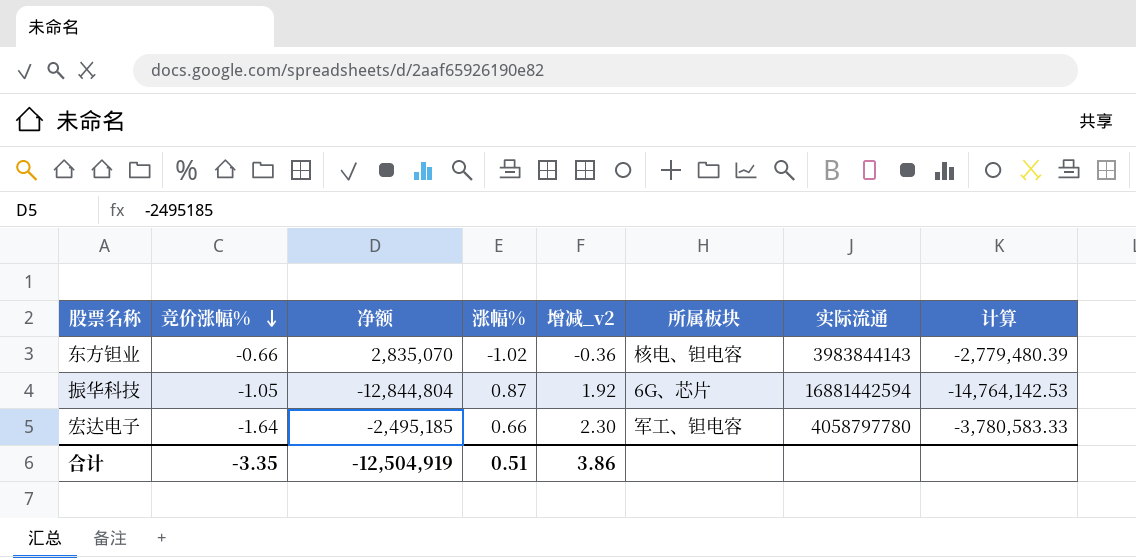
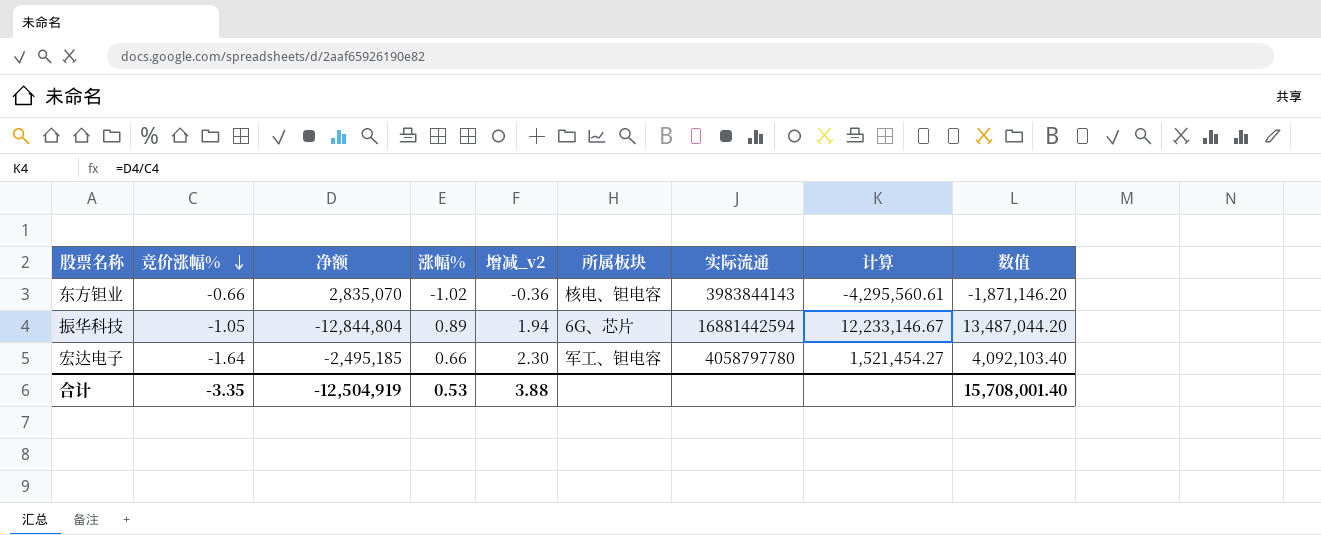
column 计算 | formula: [净额] / [涨幅%] -> [净额] / [竞价涨幅%]
column 数值 | formula: none -> [竞价涨幅%] * [净额]
振华科技 | 涨幅%: 0.87 -> 0.89
振华科技 | 增减_v2: 1.92 -> 1.94
合计 | 涨幅%: 0.51 -> 0.53
合计 | 增减_v2: 3.86 -> 3.88

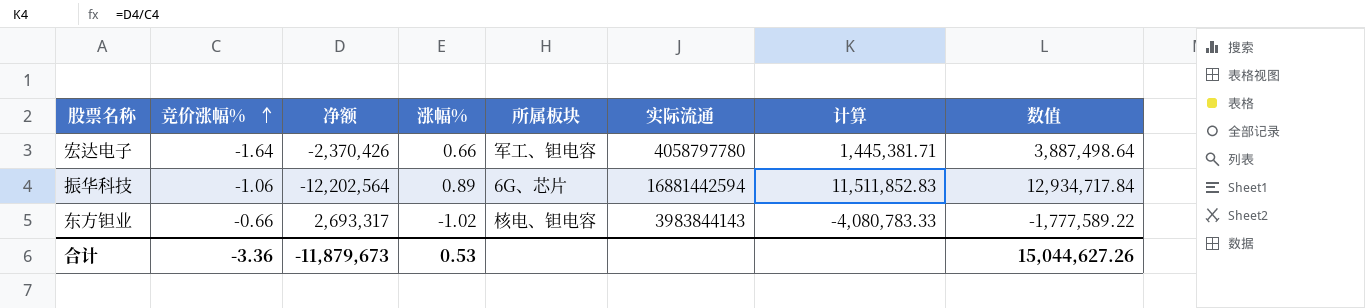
row order: 竞价涨幅% descending -> 竞价涨幅% ascending
column 增减_v2 | formula: [涨幅%] - [竞价涨幅%] -> none
宏达电子 | 净额: -2,495,185 -> -2,370,426
宏达电子 | 计算: 1,521,454.27 -> 1,445,381.71
宏达电子 | 数值: 4,092,103.40 -> 3,887,498.64
振华科技 | 竞价涨幅%: -1.05 -> -1.06
振华科技 | 净额: -12,844,804 -> -12,202,564
振华科技 | 计算: 12,233,146.67 -> 11,511,852.83
振华科技 | 数值: 13,487,044.20 -> 12,934,717.84
东方钽业 | 净额: 2,835,070 -> 2,693,317
东方钽业 | 计算: -4,295,560.61 -> -4,080,783.33
东方钽业 | 数值: -1,871,146.20 -> -1,777,589.22
合计 | 竞价涨幅%: -3.35 -> -3.36
合计 | 净额: -12,504,919 -> -11,879,673
合计 | 数值: 15,708,001.40 -> 15,044,627.26

